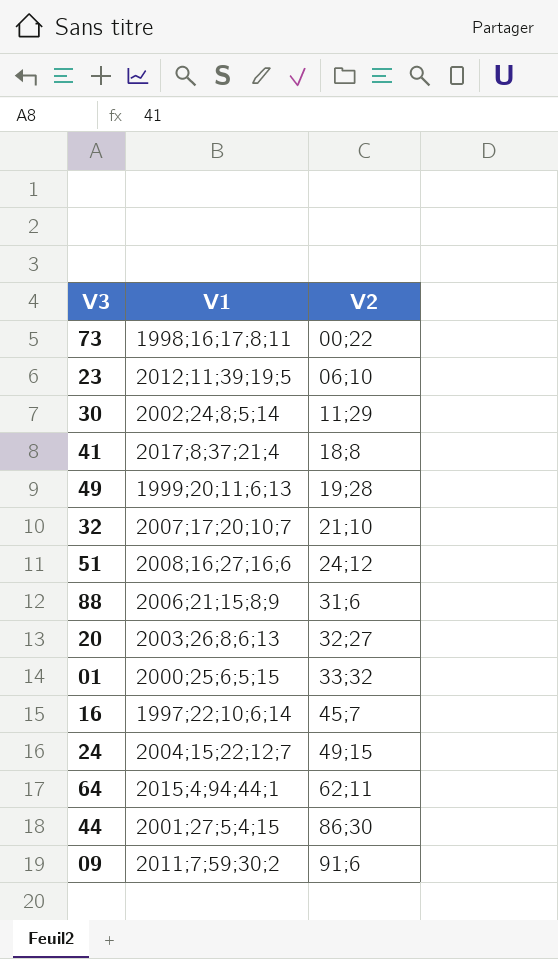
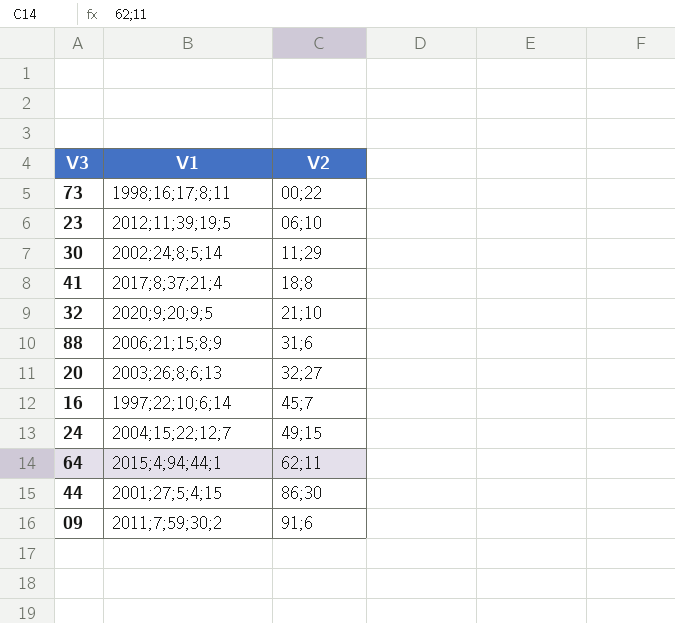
row 49: 1999;20;11;6;13 | 19;28 -> none
row 51: 2008;16;27;16;6 | 24;12 -> none
row 01: 2000;25;6;5;15 | 33;32 -> none
32 | V1: 2007;17;20;10;7 -> 2020;9;20;9;5

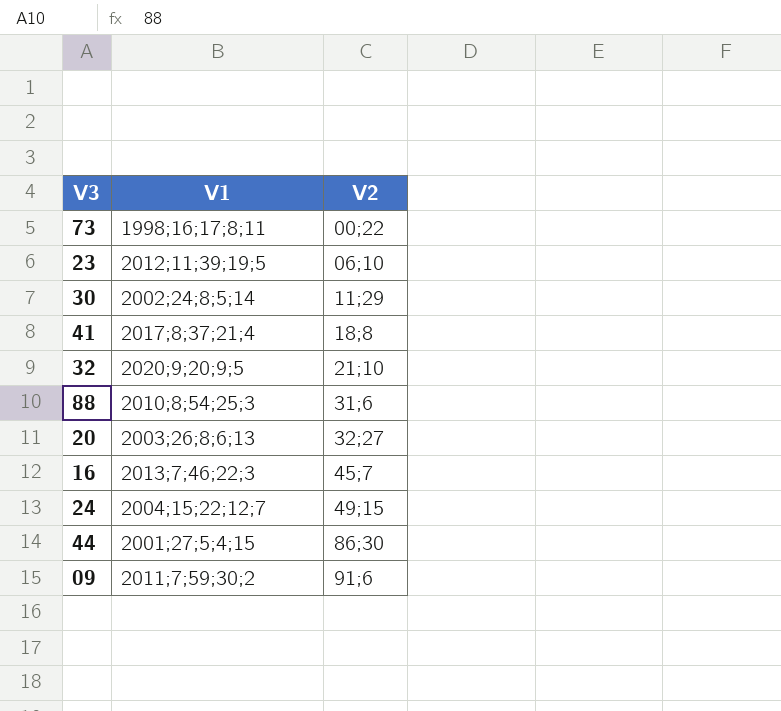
row 64: 2015;4;94;44;1 | 62;11 -> none
88 | V1: 2006;21;15;8;9 -> 2010;8;54;25;3
16 | V1: 1997;22;10;6;14 -> 2013;7;46;22;3

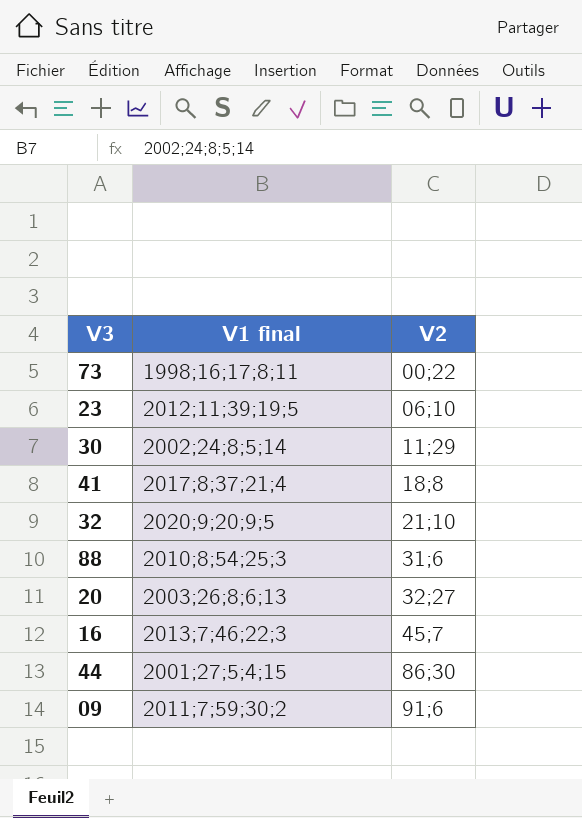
column name: V1 -> V1 final
row 24: 2004;15;22;12;7 | 49;15 -> none

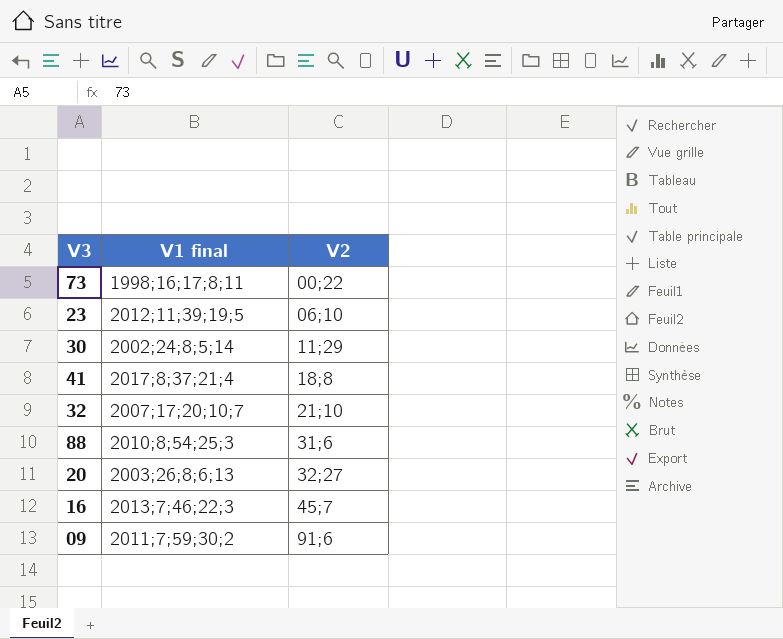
row 44: 2001;27;5;4;15 | 86;30 -> none
32 | V1 final: 2020;9;20;9;5 -> 2007;17;20;10;7

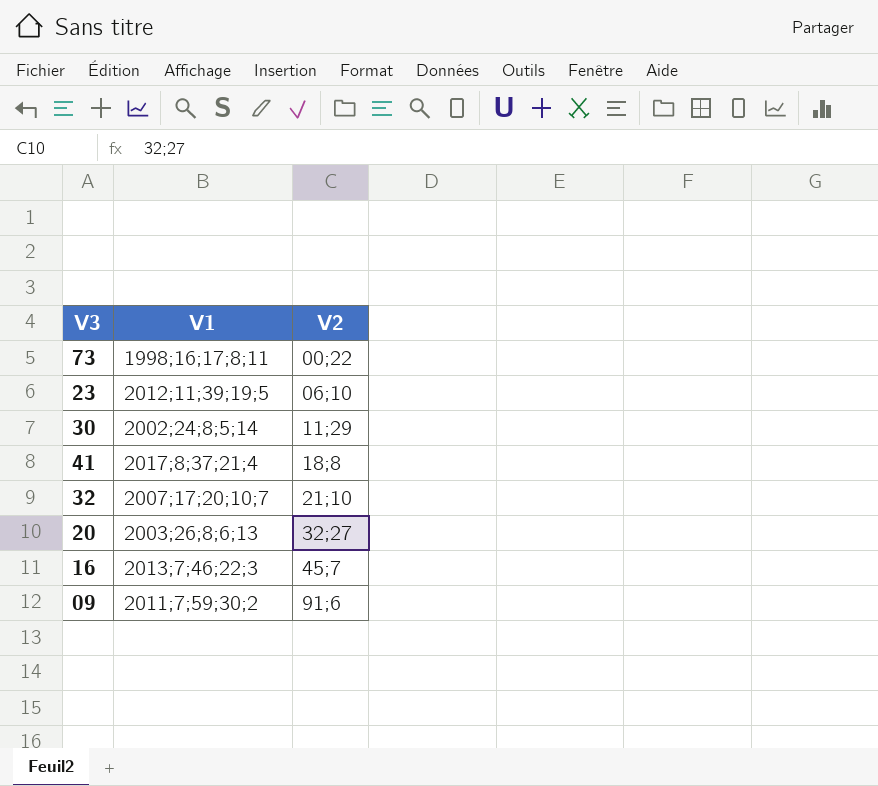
column name: V1 final -> V1
row 88: 2010;8;54;25;3 | 31;6 -> none

